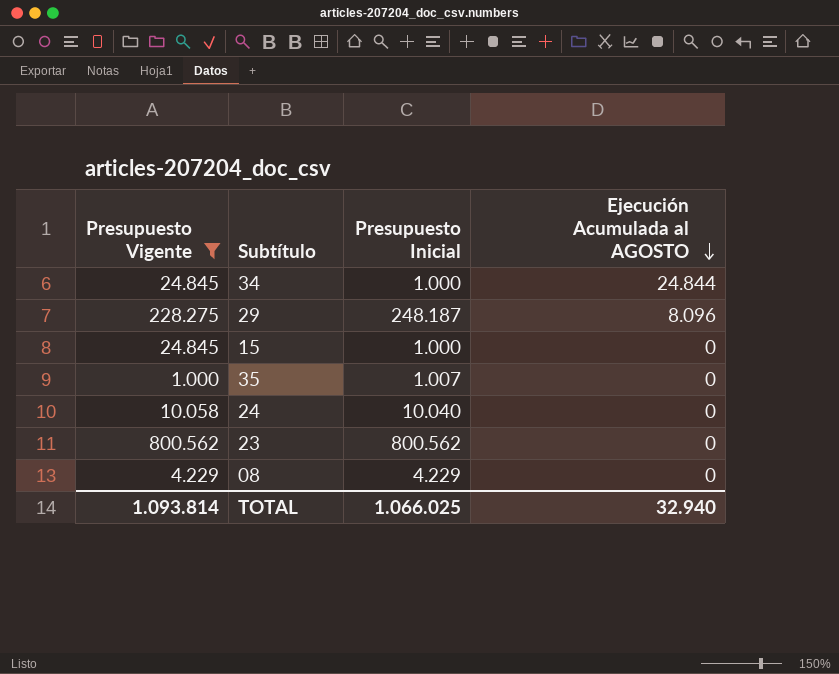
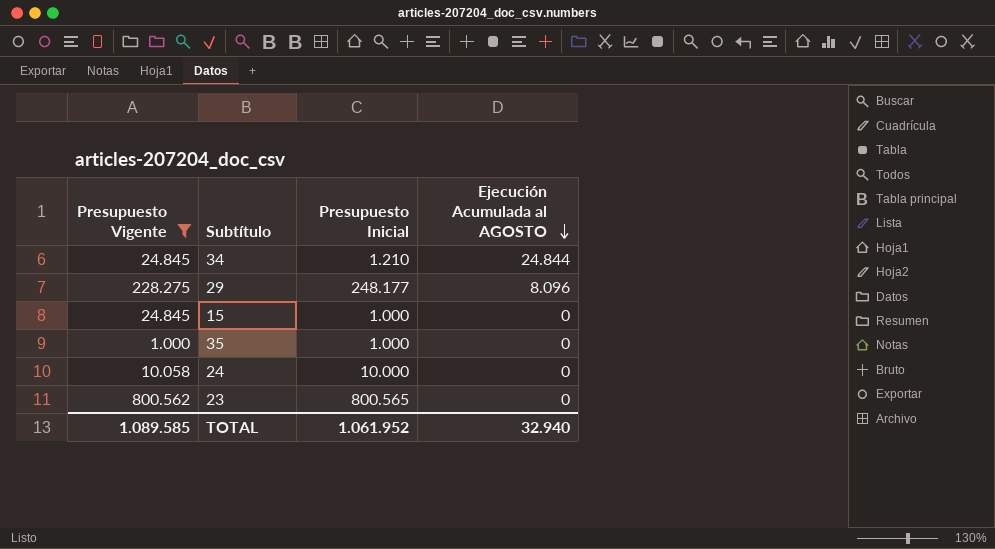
row 08: 4.229 | 4.229 | 0 -> none
34 | Presupuesto Inicial: 1.000 -> 1.210
29 | Presupuesto Inicial: 248.187 -> 248.177
35 | Presupuesto Inicial: 1.007 -> 1.000
24 | Presupuesto Inicial: 10.040 -> 10.000
23 | Presupuesto Inicial: 800.562 -> 800.565
TOTAL | Presupuesto Vigente: 1.093.814 -> 1.089.585
TOTAL | Presupuesto Inicial: 1.066.025 -> 1.061.952

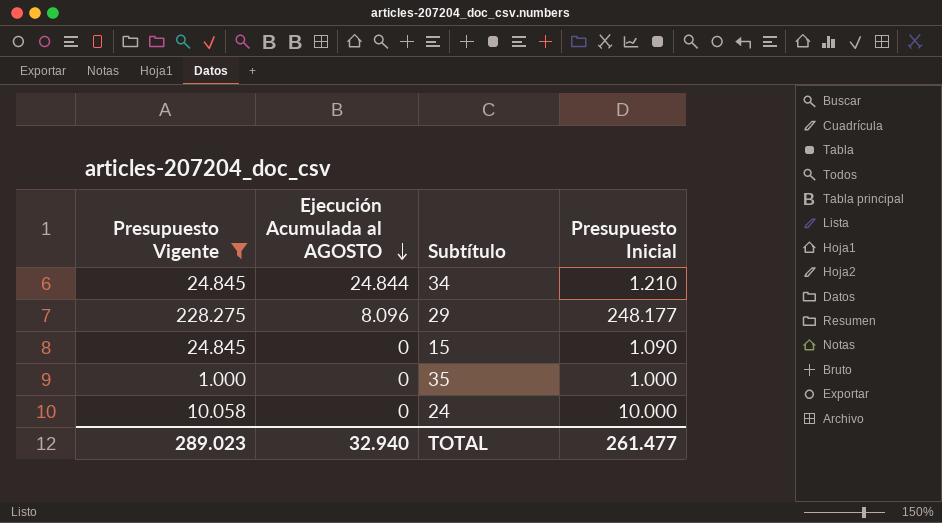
column Ejecución Acumulada al AGOSTO | position: 4 -> 2
row 23: 800.562 | 800.565 | 0 -> none
15 | Presupuesto Inicial: 1.000 -> 1.090
TOTAL | Presupuesto Vigente: 1.089.585 -> 289.023
TOTAL | Presupuesto Inicial: 1.061.952 -> 261.477

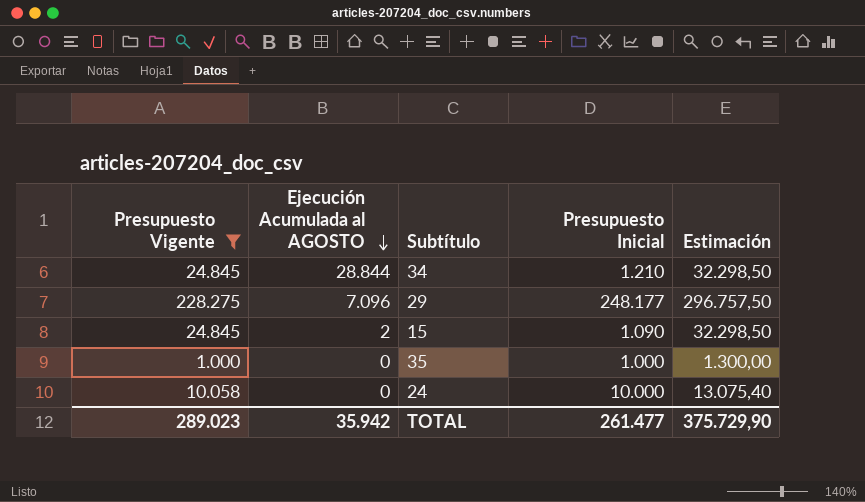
column Estimación | formula: none -> [Presupuesto Vigente] * 1,3
34 | Ejecución Acumulada al AGOSTO: 24.844 -> 28.844
29 | Ejecución Acumulada al AGOSTO: 8.096 -> 7.096
15 | Ejecución Acumulada al AGOSTO: 0 -> 2
TOTAL | Ejecución Acumulada al AGOSTO: 32.940 -> 35.942

